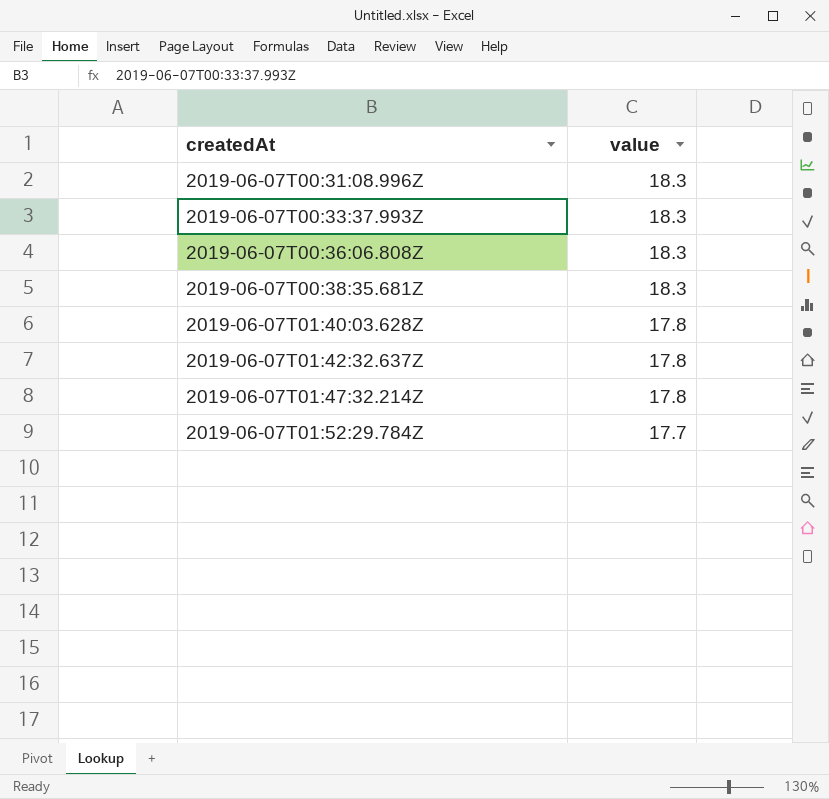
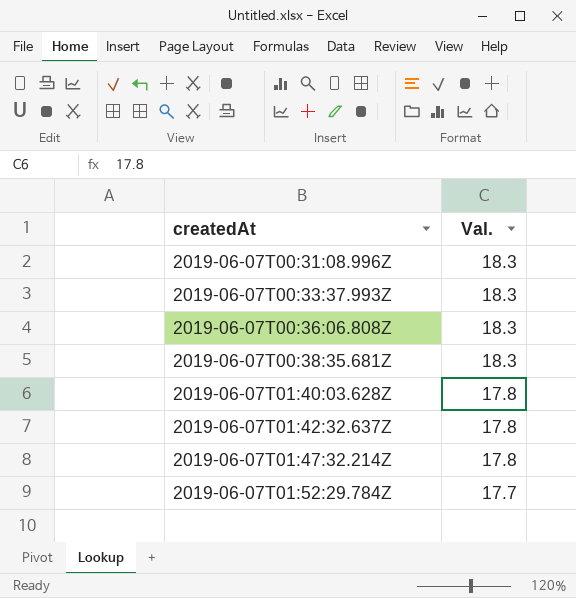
column name: value -> Val.

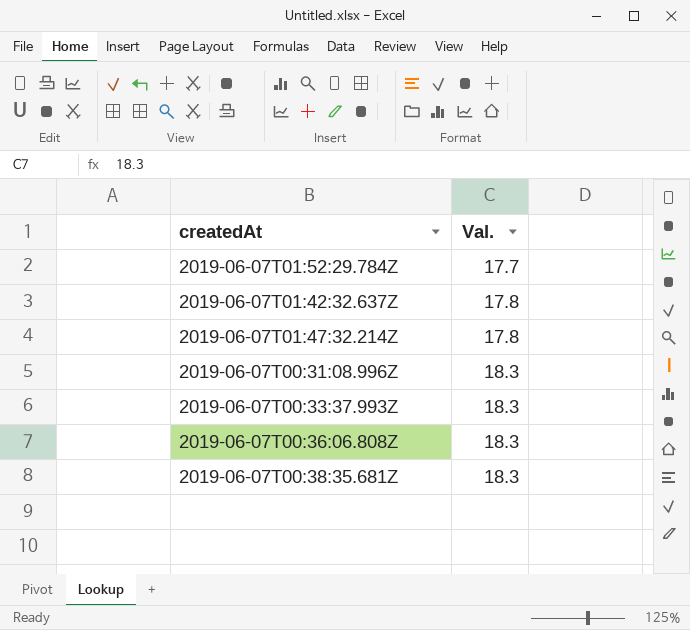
row order: createdAt ascending -> Val. ascending
row 2019-06-07T01:40:03.628Z: 17.8 -> none

